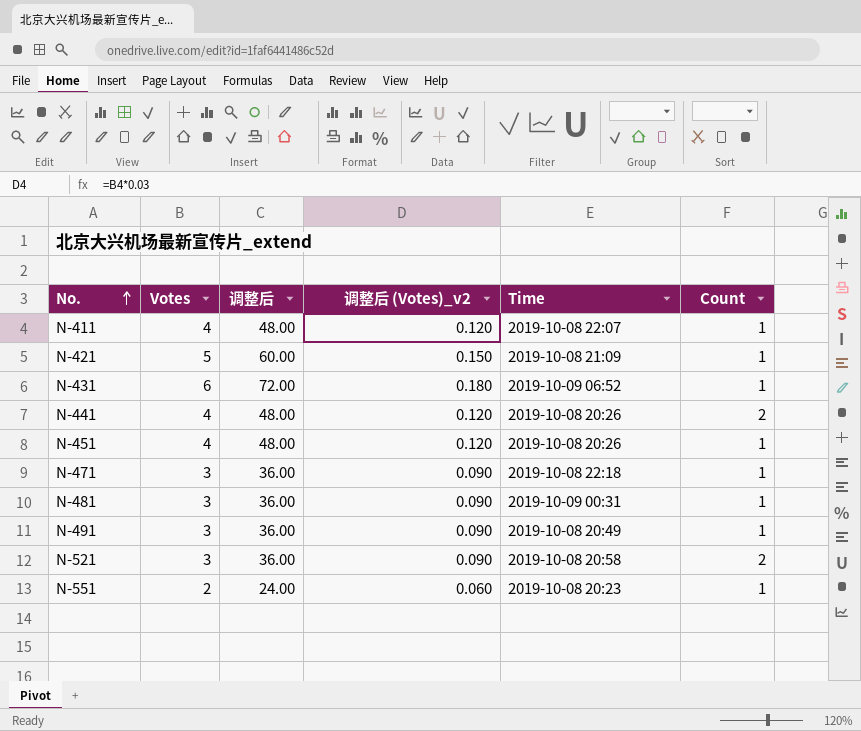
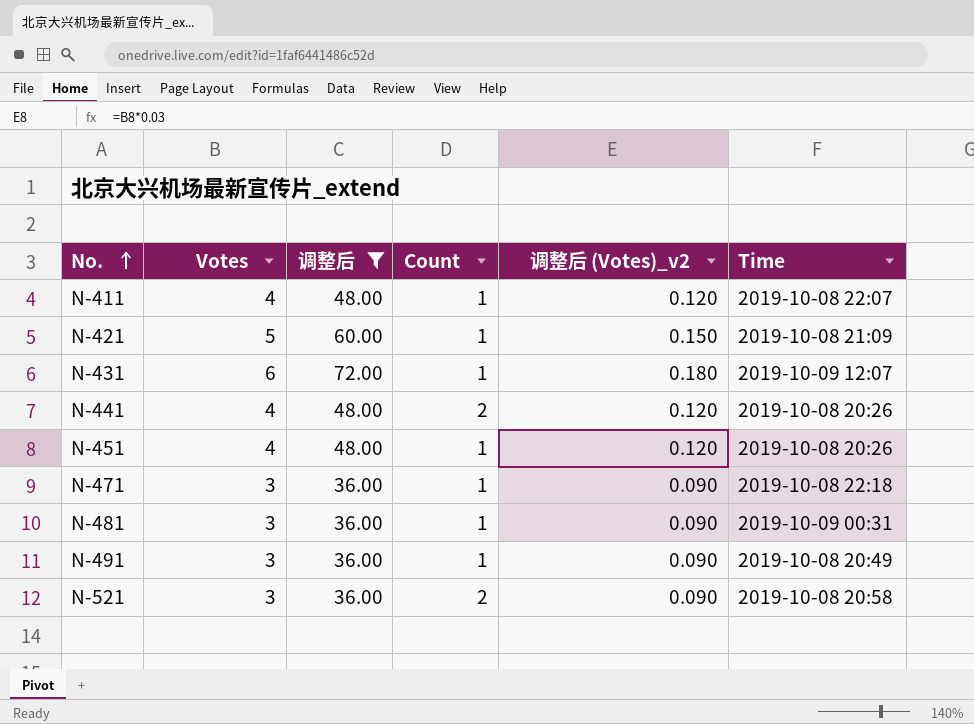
filter: none -> 调整后 != 24.00
column Count | position: 6 -> 4
N-431 | Time: 2019-10-09 06:52 -> 2019-10-09 12:07

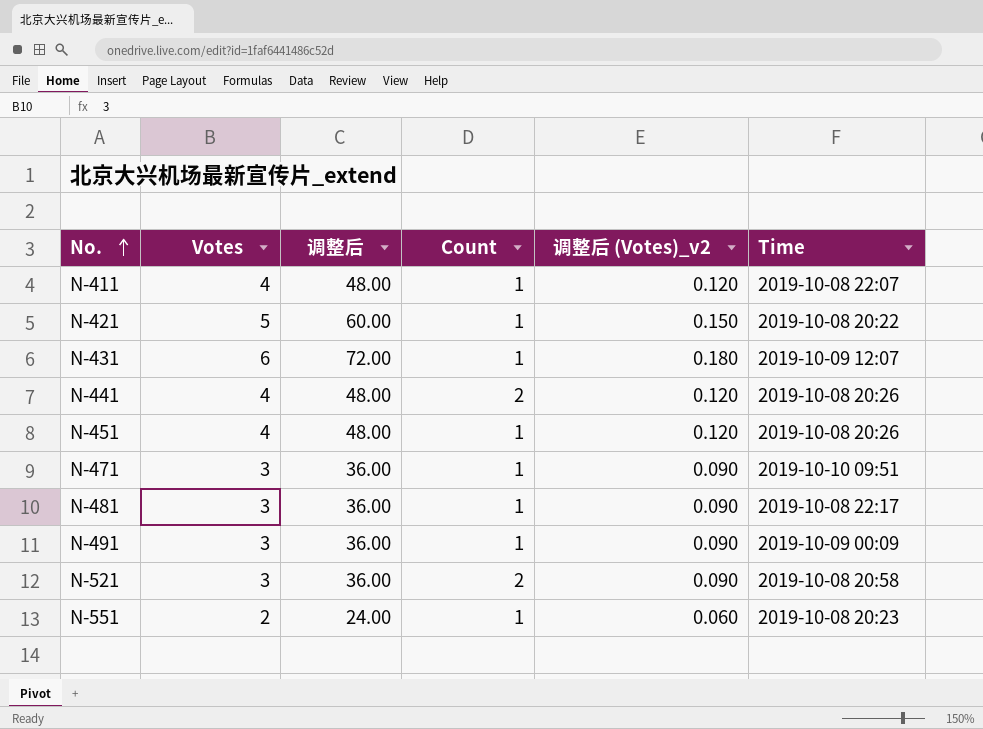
filter: 调整后 != 24.00 -> none
N-421 | Time: 2019-10-08 21:09 -> 2019-10-08 20:22
N-471 | Time: 2019-10-08 22:18 -> 2019-10-10 09:51
N-481 | Time: 2019-10-09 00:31 -> 2019-10-08 22:17
N-491 | Time: 2019-10-08 20:49 -> 2019-10-09 00:09

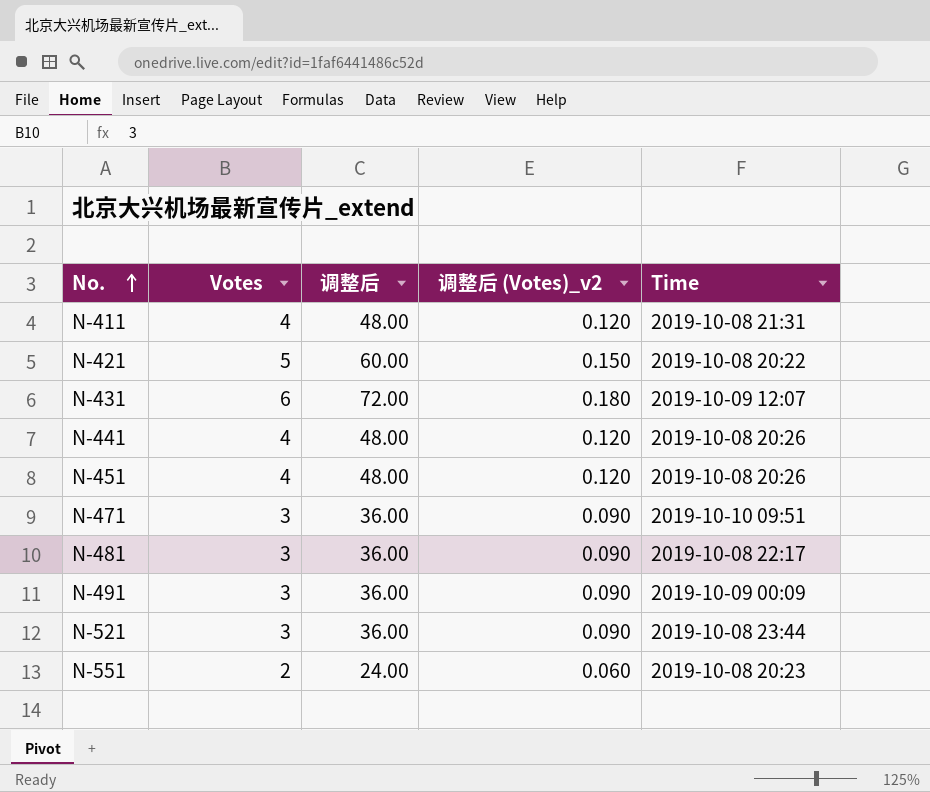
column Count | position: 4 -> none
N-411 | Time: 2019-10-08 22:07 -> 2019-10-08 21:31
N-521 | Time: 2019-10-08 20:58 -> 2019-10-08 23:44

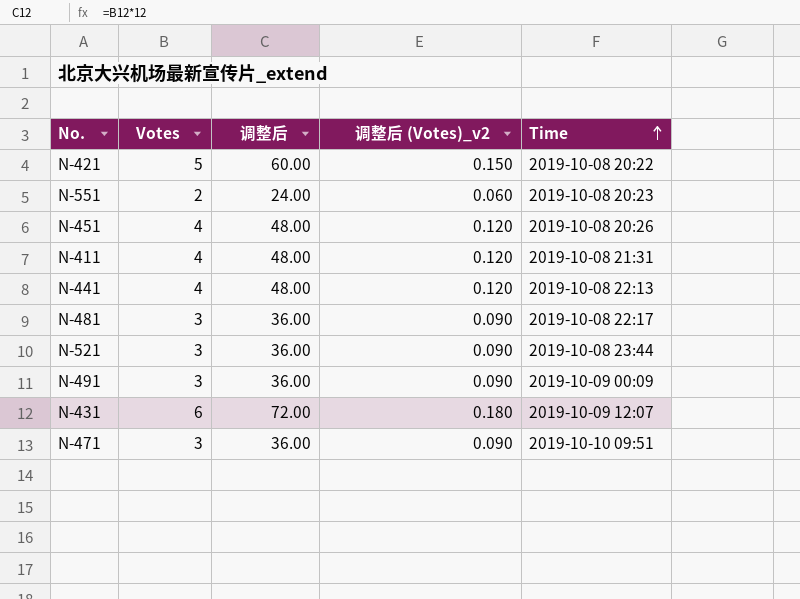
row order: No. ascending -> Time ascending
N-441 | Time: 2019-10-08 20:26 -> 2019-10-08 22:13

